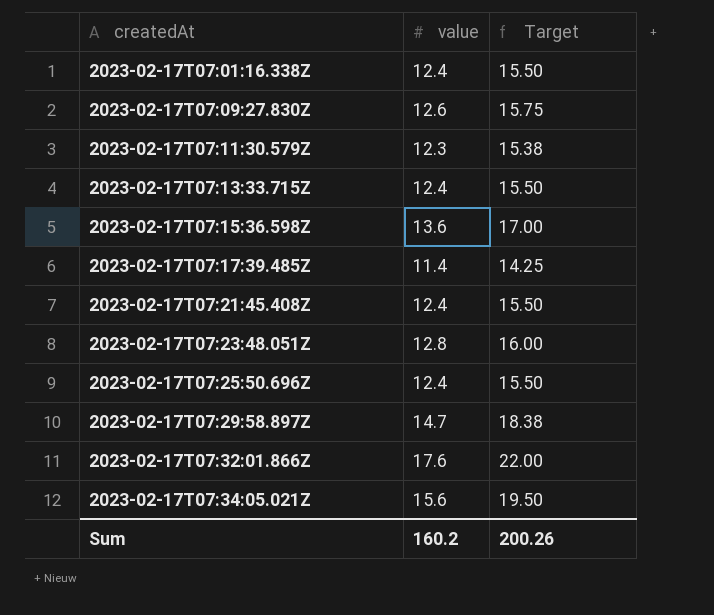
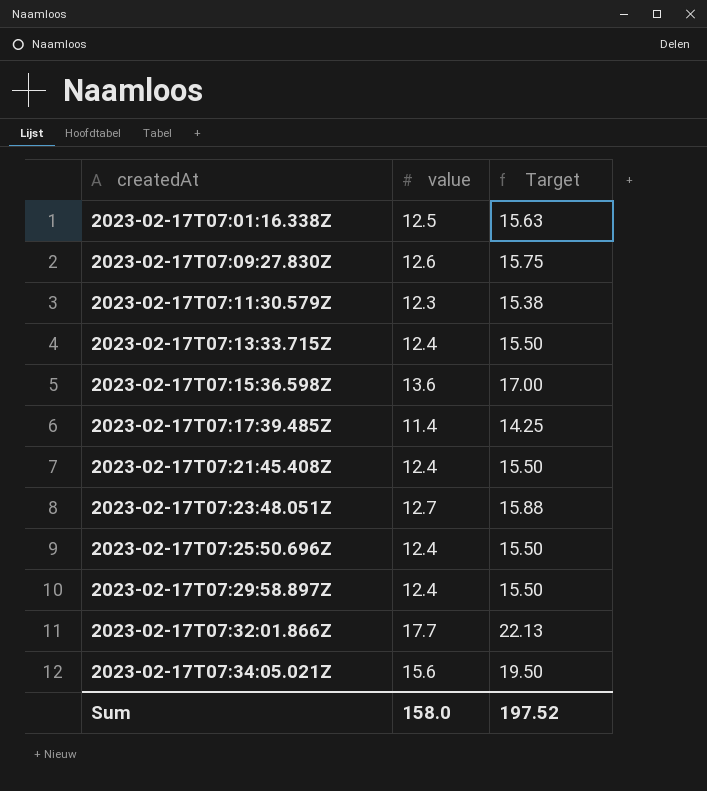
2023-02-17T07:01:16.338Z | value: 12.4 -> 12.5
2023-02-17T07:01:16.338Z | Target: 15.50 -> 15.63
2023-02-17T07:23:48.051Z | value: 12.8 -> 12.7
2023-02-17T07:23:48.051Z | Target: 16.00 -> 15.88
2023-02-17T07:29:58.897Z | value: 14.7 -> 12.4
2023-02-17T07:29:58.897Z | Target: 18.38 -> 15.50
2023-02-17T07:32:01.866Z | value: 17.6 -> 17.7
2023-02-17T07:32:01.866Z | Target: 22.00 -> 22.13
Sum | value: 160.2 -> 158.0
Sum | Target: 200.26 -> 197.52

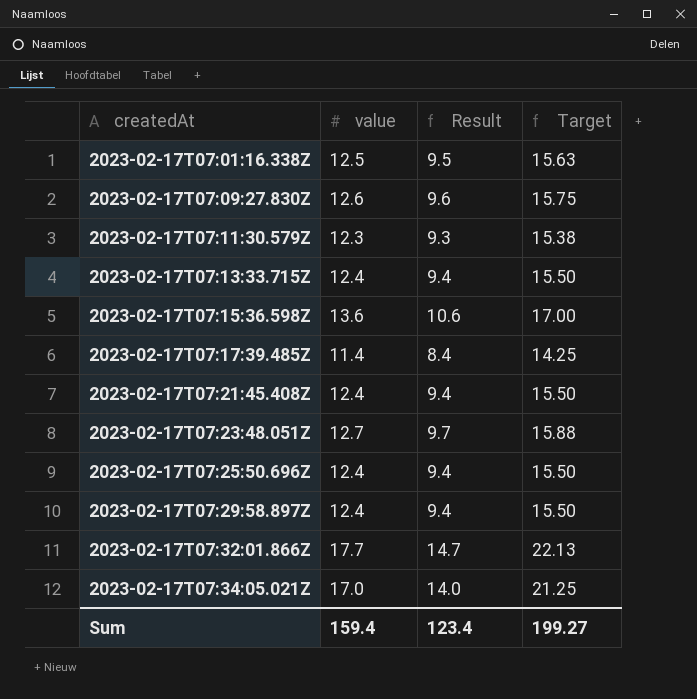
column Result | formula: none -> [value] - 3
2023-02-17T07:34:05.021Z | value: 15.6 -> 17.0
2023-02-17T07:34:05.021Z | Target: 19.50 -> 21.25
Sum | value: 158.0 -> 159.4
Sum | Target: 197.52 -> 199.27

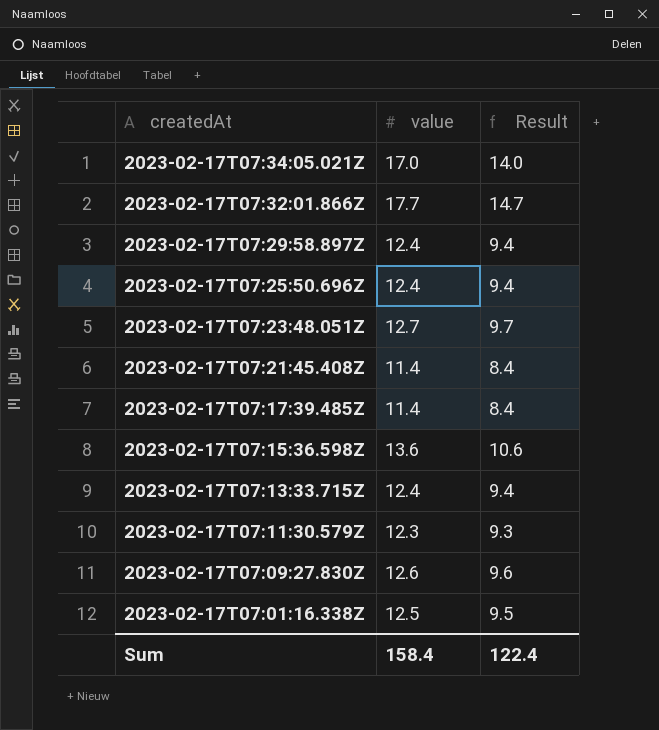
row order: createdAt ascending -> createdAt descending
column Target | formula: [value] * 1.25 -> none
2023-02-17T07:21:45.408Z | value: 12.4 -> 11.4
2023-02-17T07:21:45.408Z | Result: 9.4 -> 8.4
Sum | value: 159.4 -> 158.4
Sum | Result: 123.4 -> 122.4

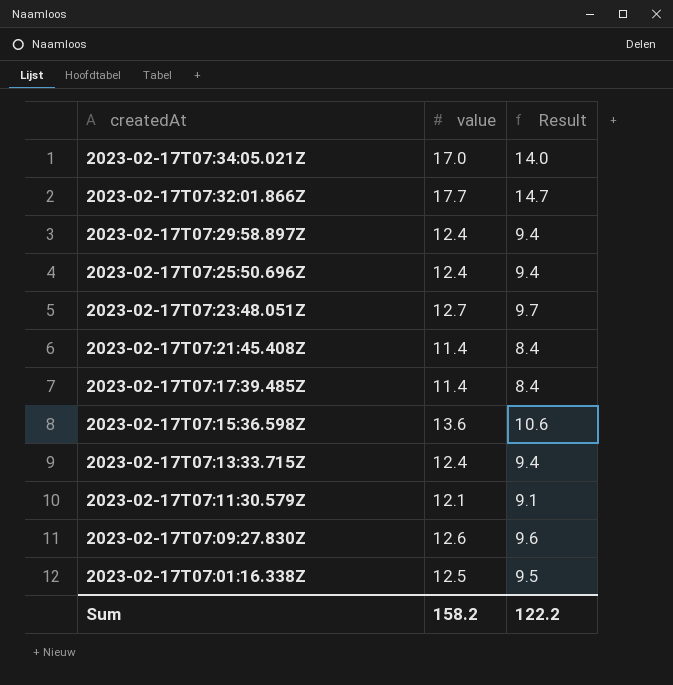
2023-02-17T07:11:30.579Z | value: 12.3 -> 12.1
2023-02-17T07:11:30.579Z | Result: 9.3 -> 9.1
Sum | value: 158.4 -> 158.2
Sum | Result: 122.4 -> 122.2

